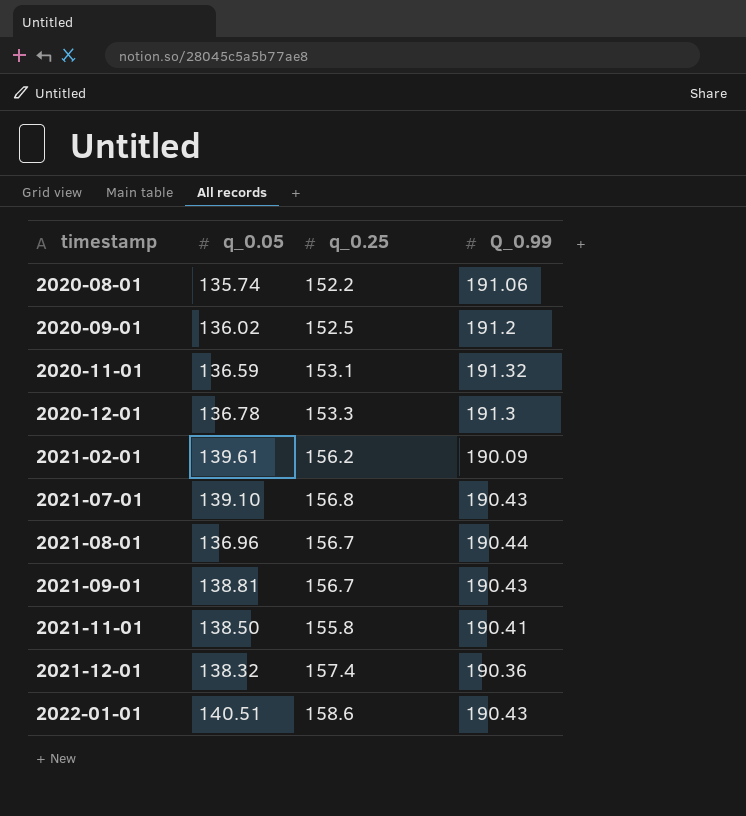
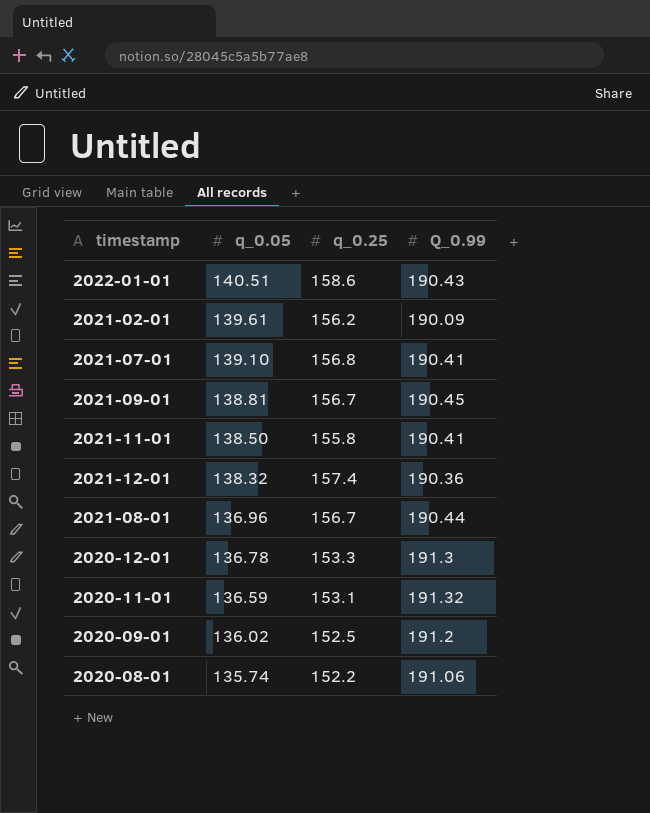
row order: timestamp ascending -> q_0.05 descending
2021-07-01 | Q_0.99: 190.43 -> 190.41
2021-09-01 | Q_0.99: 190.43 -> 190.45

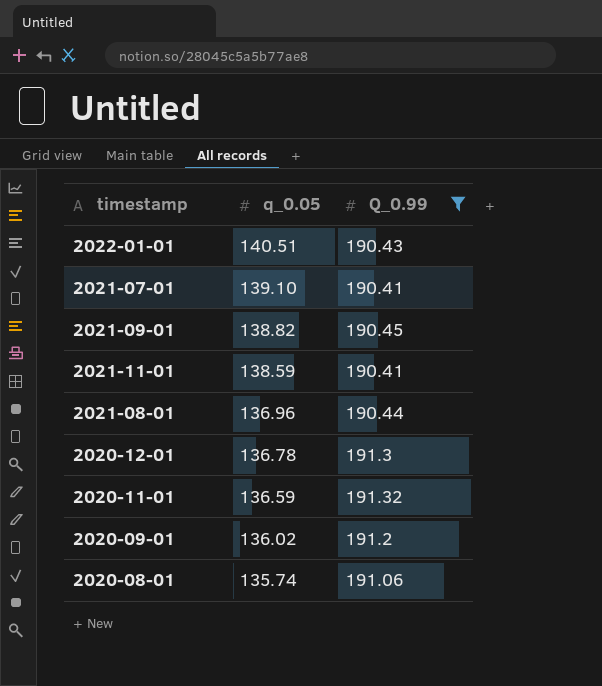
filter: none -> Q_0.99 >= 190.41
column q_0.25 | position: 3 -> none
2021-09-01 | q_0.05: 138.81 -> 138.82
2021-11-01 | q_0.05: 138.50 -> 138.59

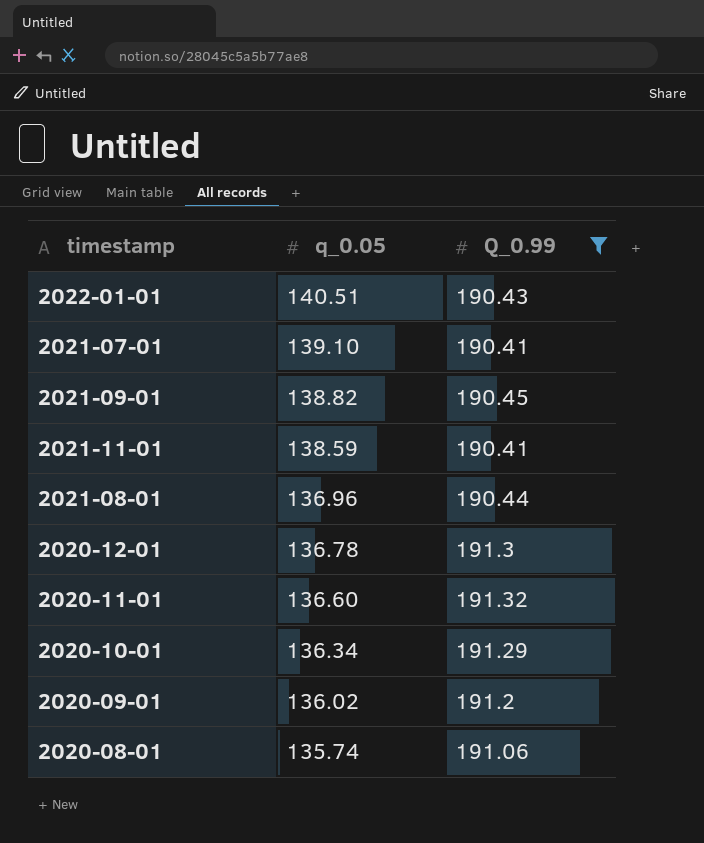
2020-11-01 | q_0.05: 136.59 -> 136.60
row 2020-10-01: none -> 136.34 | 191.29

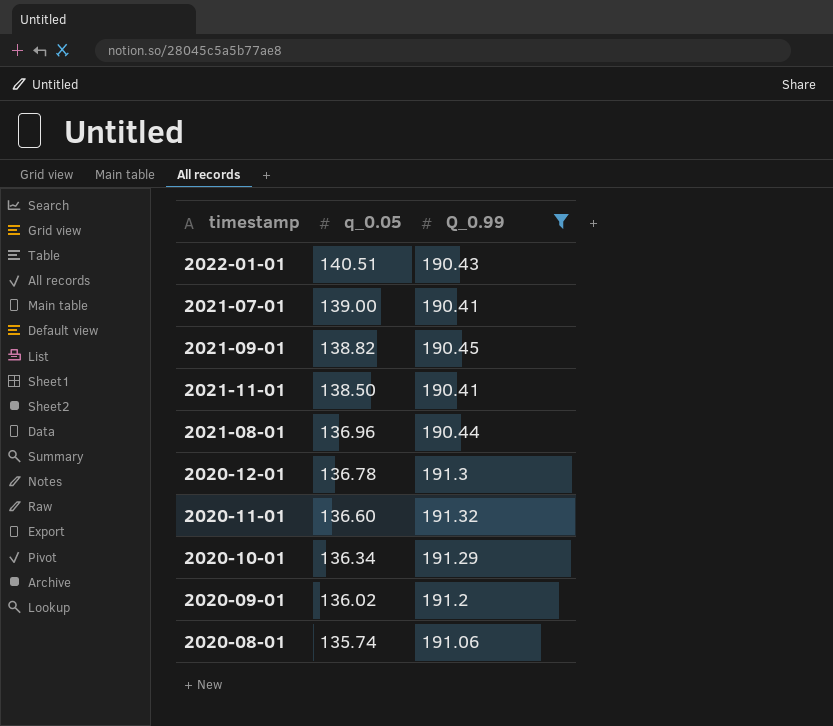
2021-07-01 | q_0.05: 139.10 -> 139.00
2021-11-01 | q_0.05: 138.59 -> 138.50

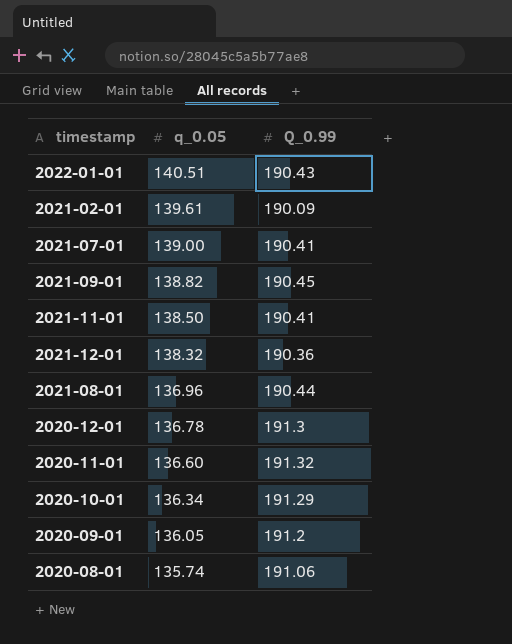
filter: Q_0.99 >= 190.41 -> none
2020-09-01 | q_0.05: 136.02 -> 136.05

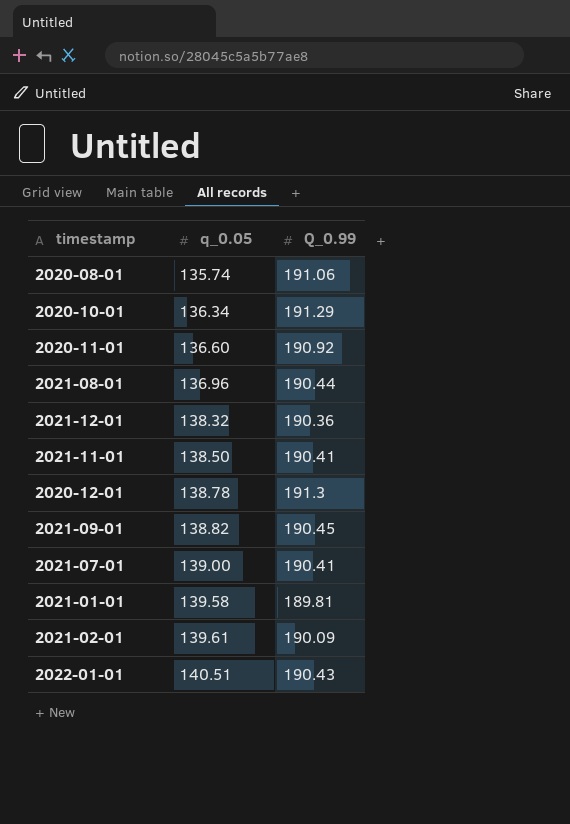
row order: q_0.05 descending -> q_0.05 ascending
row 2020-09-01: 136.05 | 191.2 -> none
2020-11-01 | Q_0.99: 191.32 -> 190.92
2020-12-01 | q_0.05: 136.78 -> 138.78
row 2021-01-01: none -> 139.58 | 189.81

